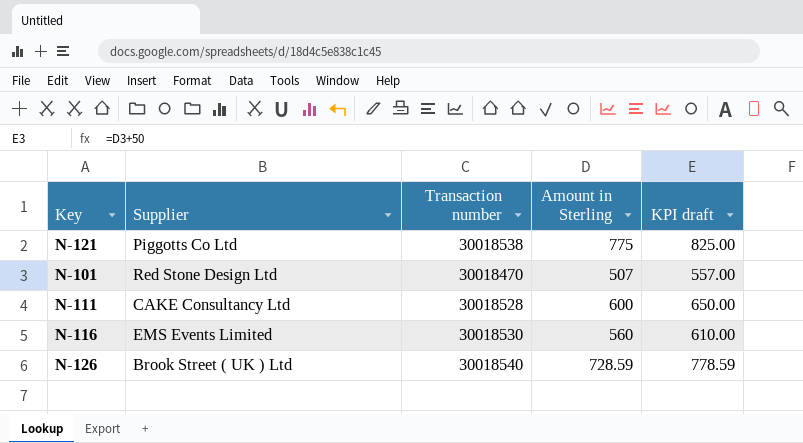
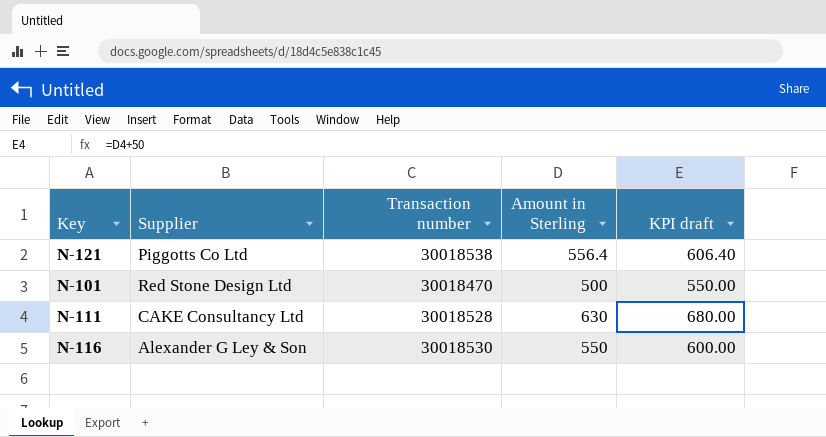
row N-126: Brook Street ( UK ) Ltd | 30018540 | 728.59 | 778.59 -> none
N-121 | Amount in Sterling: 775 -> 556.4
N-121 | KPI draft: 825.00 -> 606.40
N-101 | Amount in Sterling: 507 -> 500
N-101 | KPI draft: 557.00 -> 550.00
N-111 | Amount in Sterling: 600 -> 630
N-111 | KPI draft: 650.00 -> 680.00
N-116 | Supplier: EMS Events Limited -> Alexander G Ley & Son
N-116 | Amount in Sterling: 560 -> 550
N-116 | KPI draft: 610.00 -> 600.00

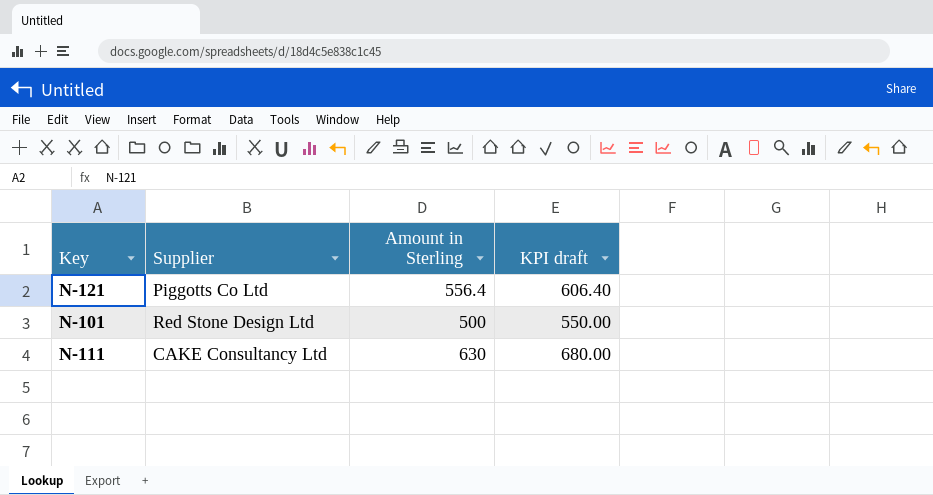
column Transaction number | position: 3 -> none
row N-116: Alexander G Ley & Son | 30018530 | 550 | 600.00 -> none

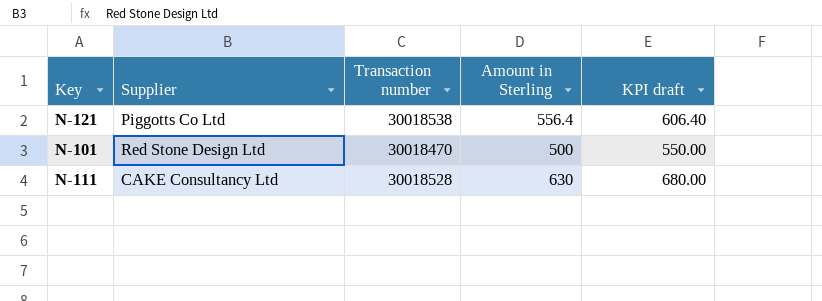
column Transaction number | position: none -> 3

